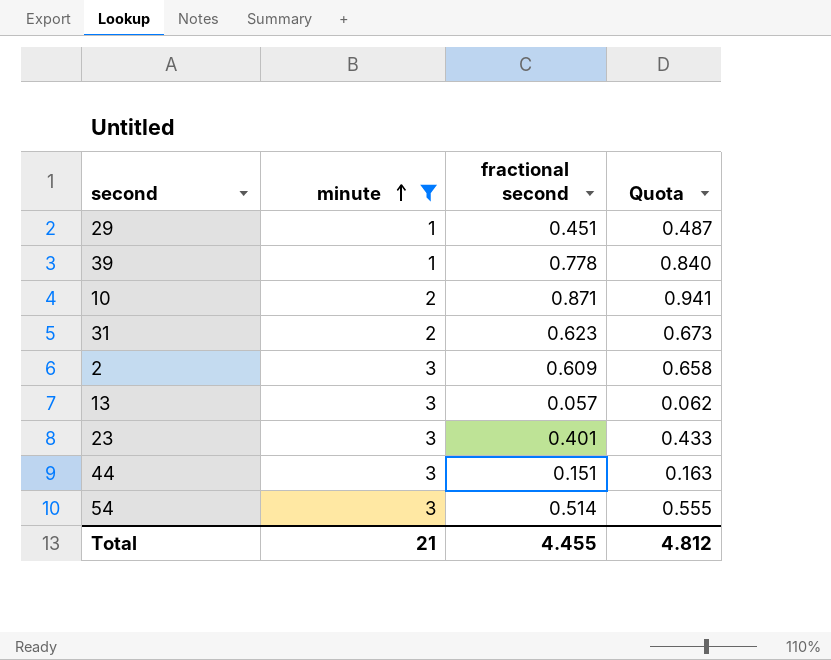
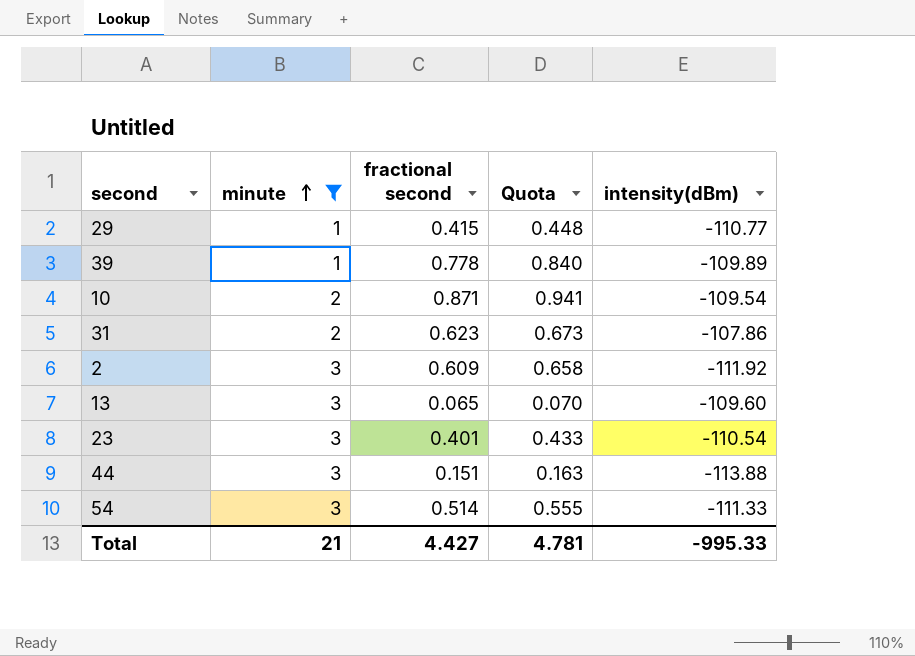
column intensity(dBm) | position: none -> 5
29 | fractional second: 0.451 -> 0.415
29 | Quota: 0.487 -> 0.448
13 | fractional second: 0.057 -> 0.065
13 | Quota: 0.062 -> 0.070
Total | fractional second: 4.455 -> 4.427
Total | Quota: 4.812 -> 4.781

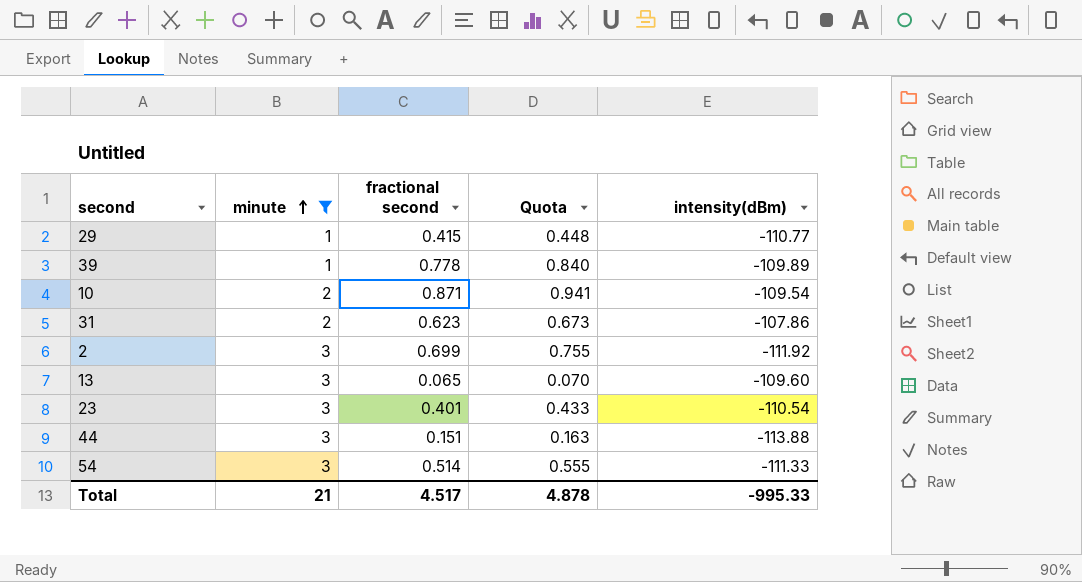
2 | fractional second: 0.609 -> 0.699
2 | Quota: 0.658 -> 0.755
Total | fractional second: 4.427 -> 4.517
Total | Quota: 4.781 -> 4.878

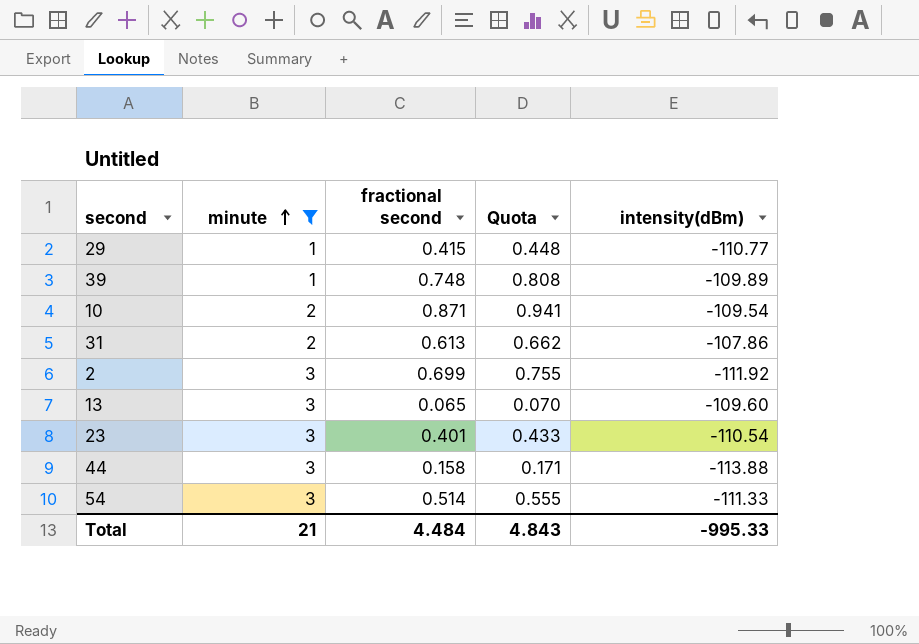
39 | fractional second: 0.778 -> 0.748
39 | Quota: 0.840 -> 0.808
31 | fractional second: 0.623 -> 0.613
31 | Quota: 0.673 -> 0.662
44 | fractional second: 0.151 -> 0.158
44 | Quota: 0.163 -> 0.171
Total | fractional second: 4.517 -> 4.484
Total | Quota: 4.878 -> 4.843

